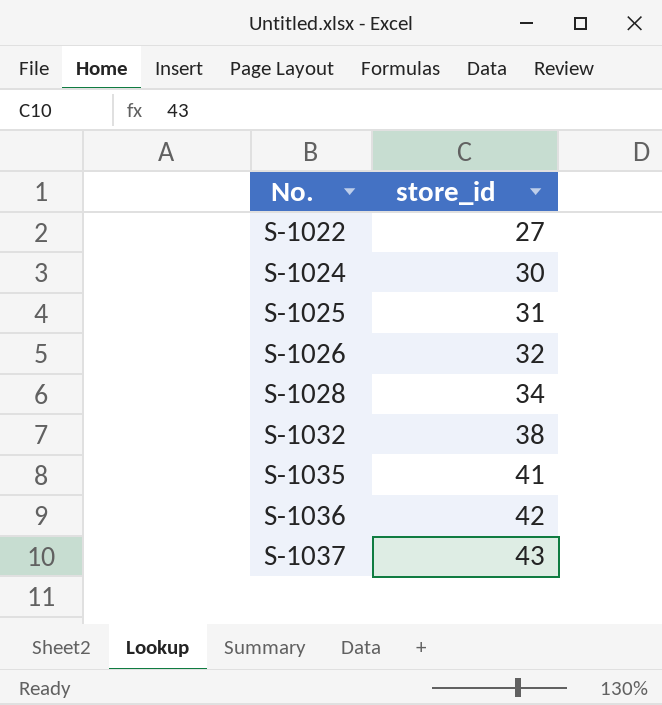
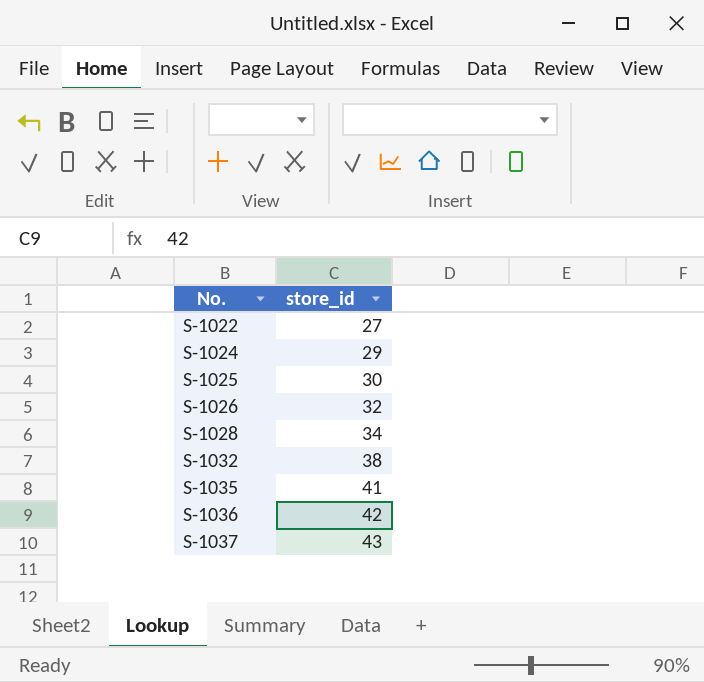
S-1024 | store_id: 30 -> 29
S-1025 | store_id: 31 -> 30

